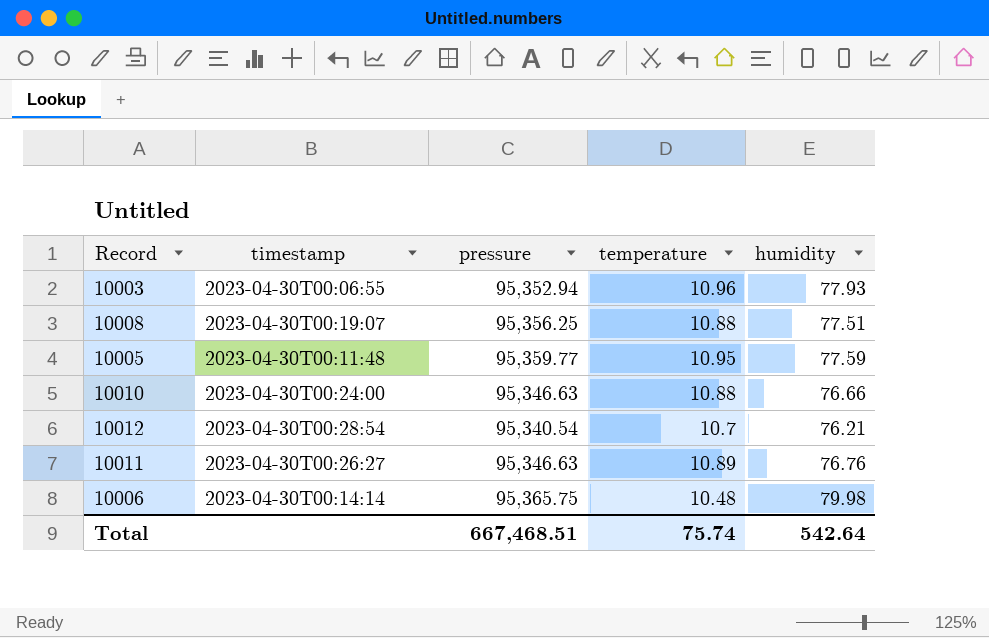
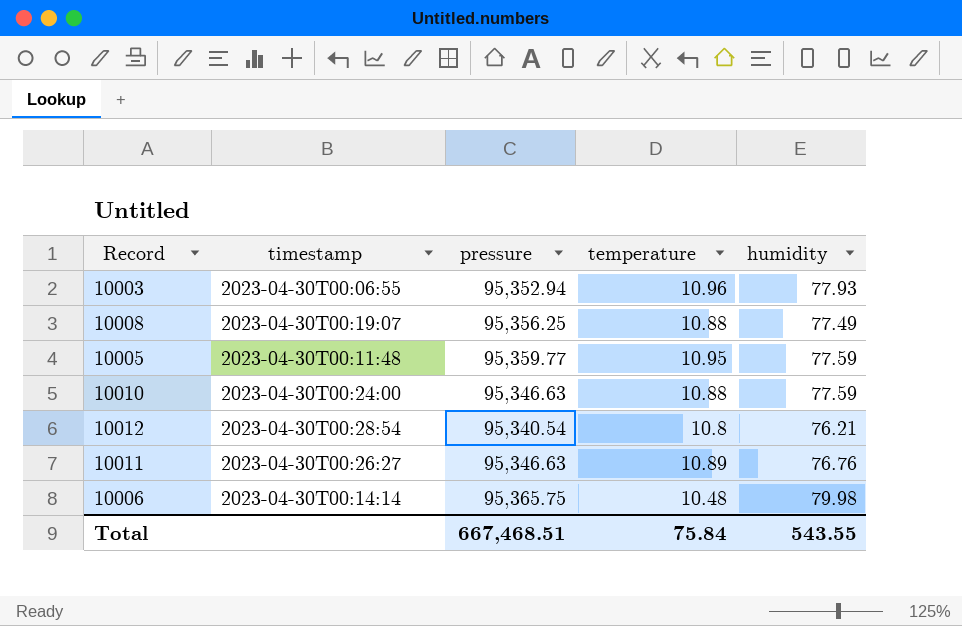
10008 | humidity: 77.51 -> 77.49
10010 | humidity: 76.66 -> 77.59
10012 | temperature: 10.7 -> 10.8
Total | temperature: 75.74 -> 75.84
Total | humidity: 542.64 -> 543.55

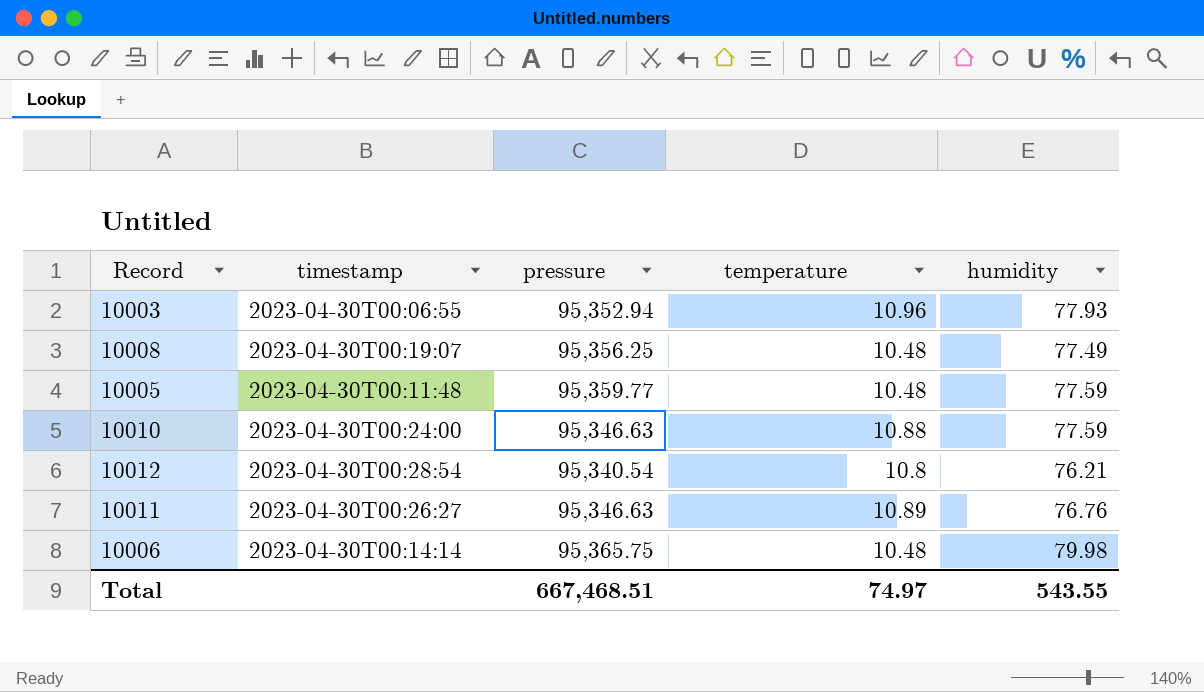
10008 | temperature: 10.88 -> 10.48
10005 | temperature: 10.95 -> 10.48
Total | temperature: 75.84 -> 74.97

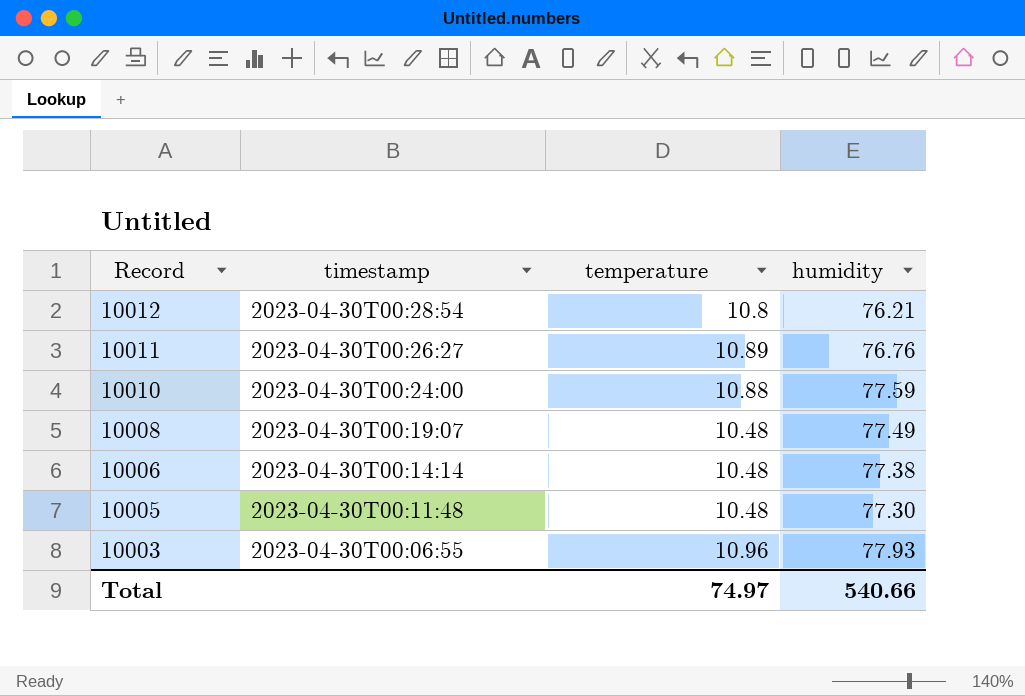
row order: none -> Record descending
column pressure | position: 3 -> none
10006 | humidity: 79.98 -> 77.38
10005 | humidity: 77.59 -> 77.30
Total | humidity: 543.55 -> 540.66

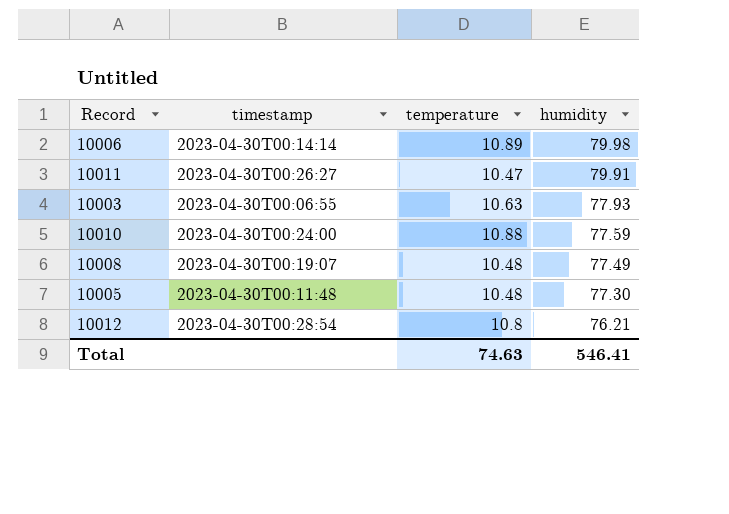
row order: Record descending -> humidity descending
10006 | temperature: 10.48 -> 10.89
10006 | humidity: 77.38 -> 79.98
10011 | temperature: 10.89 -> 10.47
10011 | humidity: 76.76 -> 79.91
10003 | temperature: 10.96 -> 10.63
Total | temperature: 74.97 -> 74.63
Total | humidity: 540.66 -> 546.41

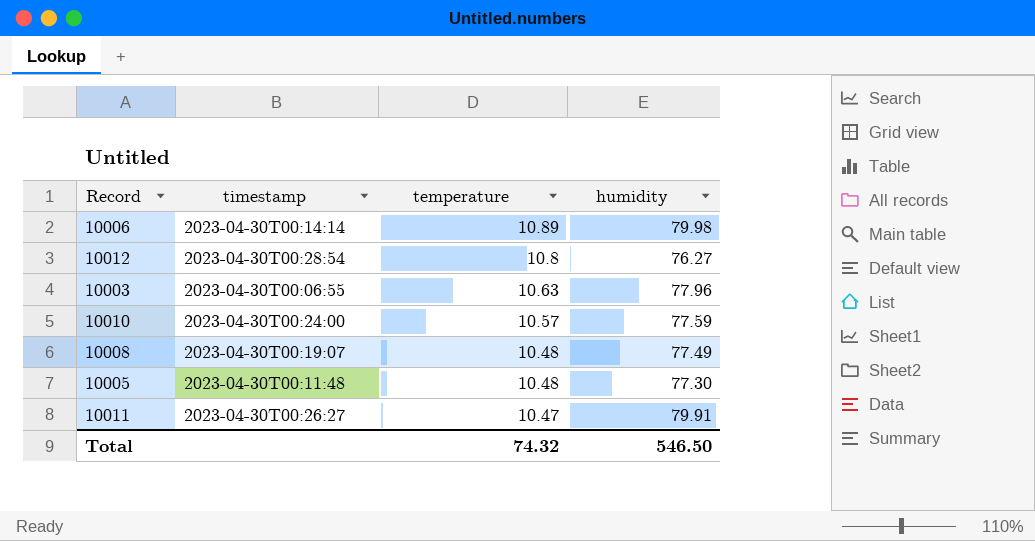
row order: humidity descending -> temperature descending
10012 | humidity: 76.21 -> 76.27
10003 | humidity: 77.93 -> 77.96
10010 | temperature: 10.88 -> 10.57
Total | temperature: 74.63 -> 74.32
Total | humidity: 546.41 -> 546.50

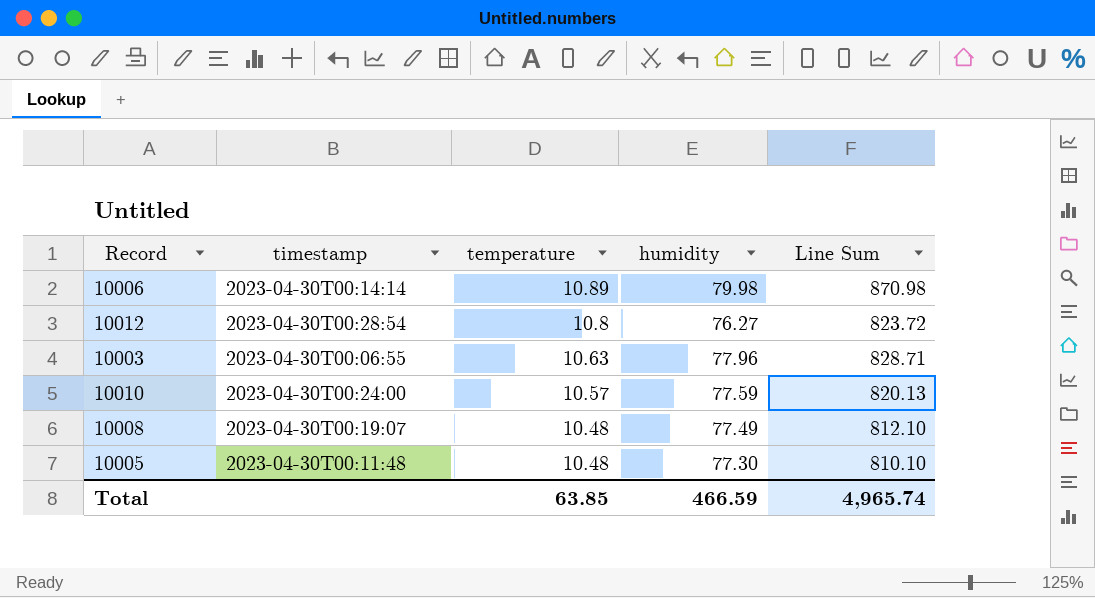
column Line Sum | formula: none -> [temperature] * [humidity]
row 10011: 2023-04-30T00:26:27 | 10.47 | 79.91 -> none
Total | temperature: 74.32 -> 63.85
Total | humidity: 546.50 -> 466.59

